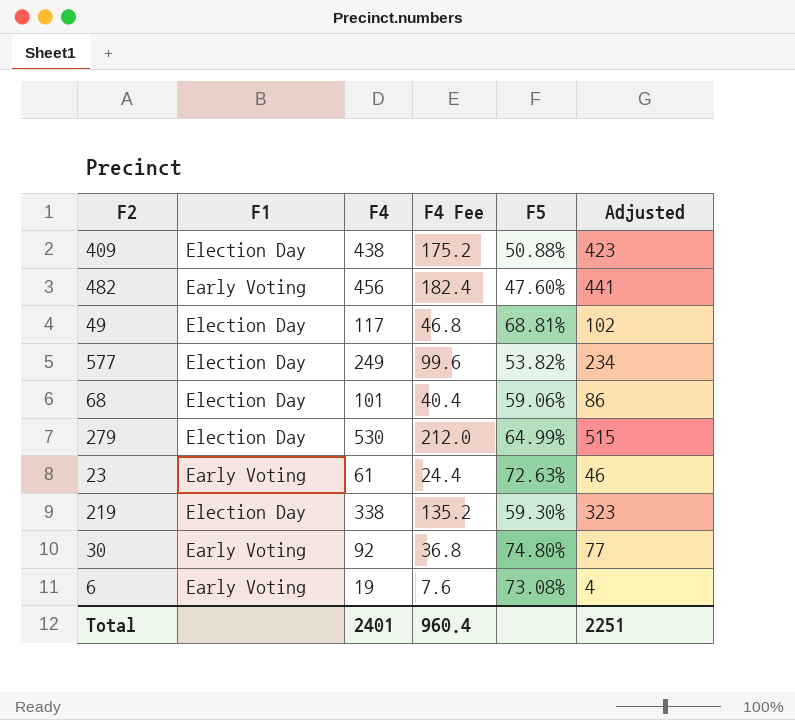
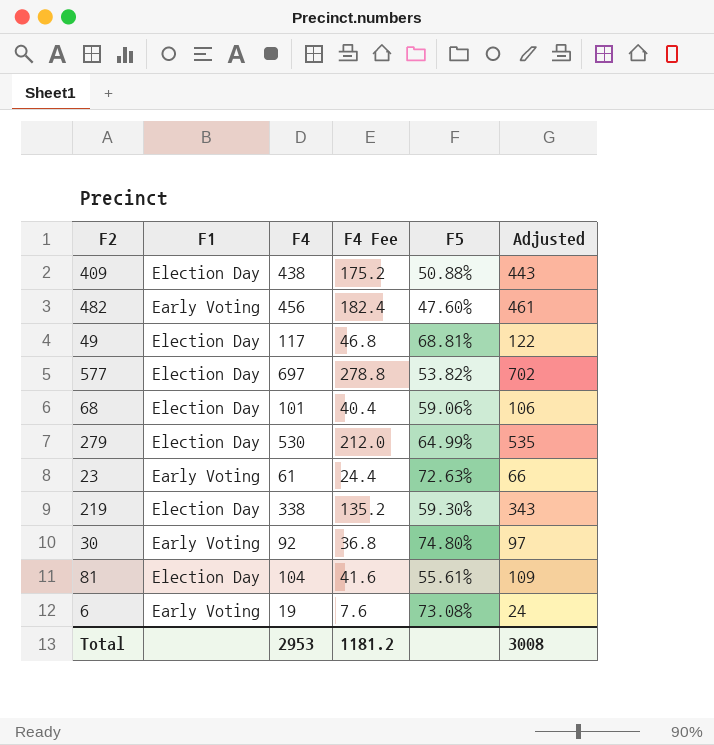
column Adjusted | formula: [F4] - 15 -> [F4] + 5
577 | F4: 249 -> 697
577 | F4 Fee: 99.6 -> 278.8
row 81: none -> Election Day | 104 | 41.6 | 55.61% | 109
Total | F4: 2401 -> 2953
Total | F4 Fee: 960.4 -> 1181.2
Total | Adjusted: 2251 -> 3008

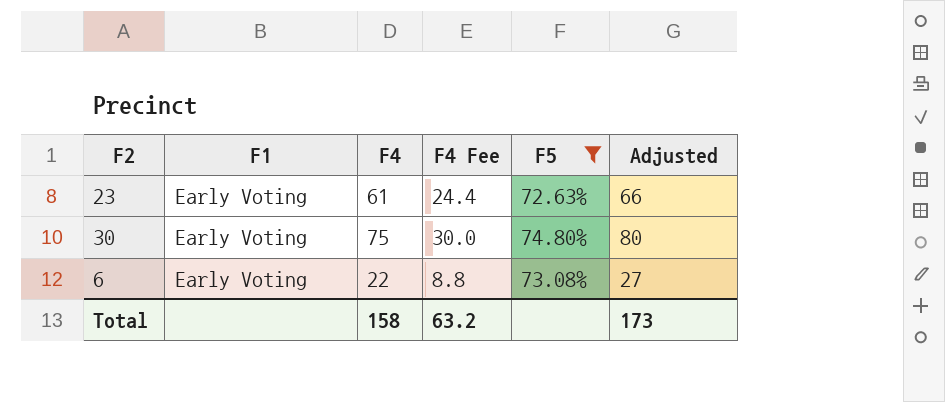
filter: none -> F5 >= 72.63%
30 | F4: 92 -> 75
30 | F4 Fee: 36.8 -> 30.0
30 | Adjusted: 97 -> 80
6 | F4: 19 -> 22
6 | F4 Fee: 7.6 -> 8.8
6 | Adjusted: 24 -> 27
Total | F4: 2953 -> 158
Total | F4 Fee: 1181.2 -> 63.2
Total | Adjusted: 3008 -> 173

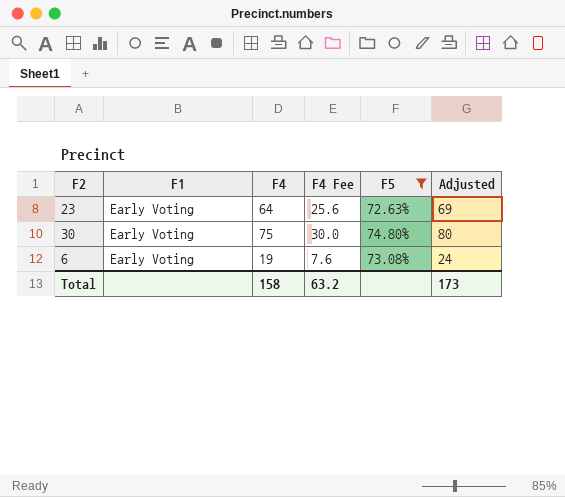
23 | F4: 61 -> 64
23 | F4 Fee: 24.4 -> 25.6
23 | Adjusted: 66 -> 69
6 | F4: 22 -> 19
6 | F4 Fee: 8.8 -> 7.6
6 | Adjusted: 27 -> 24

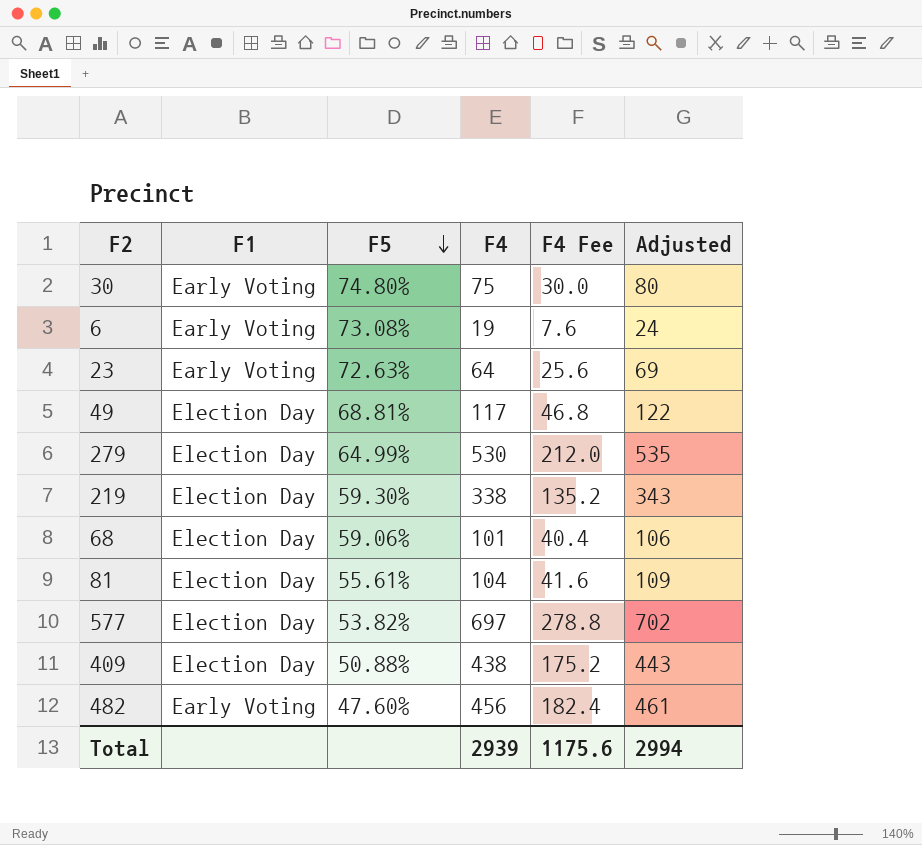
filter: F5 >= 72.63% -> none
row order: none -> F5 descending
column F5 | position: 5 -> 3
Total | F4: 158 -> 2939
Total | F4 Fee: 63.2 -> 1175.6
Total | Adjusted: 173 -> 2994

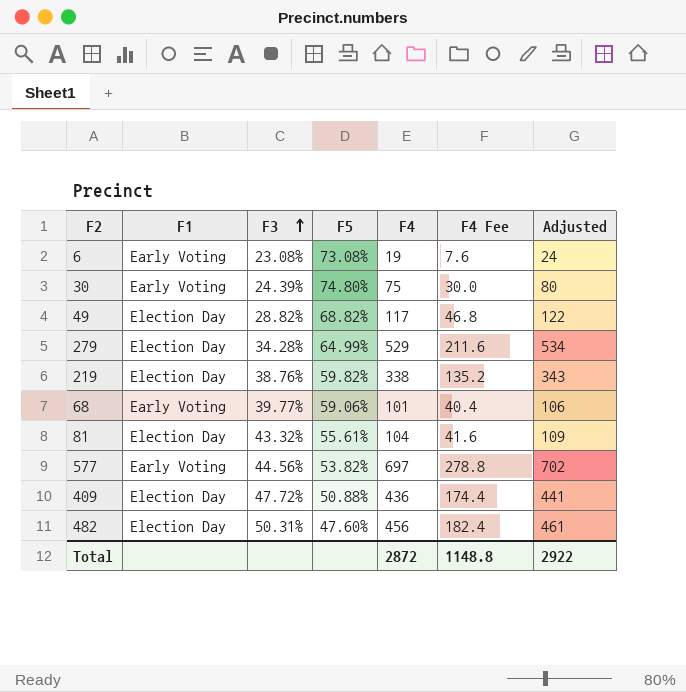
row order: F5 descending -> F3 ascending
column F3 | position: none -> 3
row 23: Early Voting | 72.63% | 64 | 25.6 | 69 -> none
49 | F5: 68.81% -> 68.82%
279 | F4: 530 -> 529
279 | F4 Fee: 212.0 -> 211.6
279 | Adjusted: 535 -> 534
219 | F5: 59.30% -> 59.82%
68 | F1: Election Day -> Early Voting
577 | F1: Election Day -> Early Voting
409 | F4: 438 -> 436
409 | F4 Fee: 175.2 -> 174.4
409 | Adjusted: 443 -> 441
482 | F1: Early Voting -> Election Day
Total | F4: 2939 -> 2872
Total | F4 Fee: 1175.6 -> 1148.8
Total | Adjusted: 2994 -> 2922

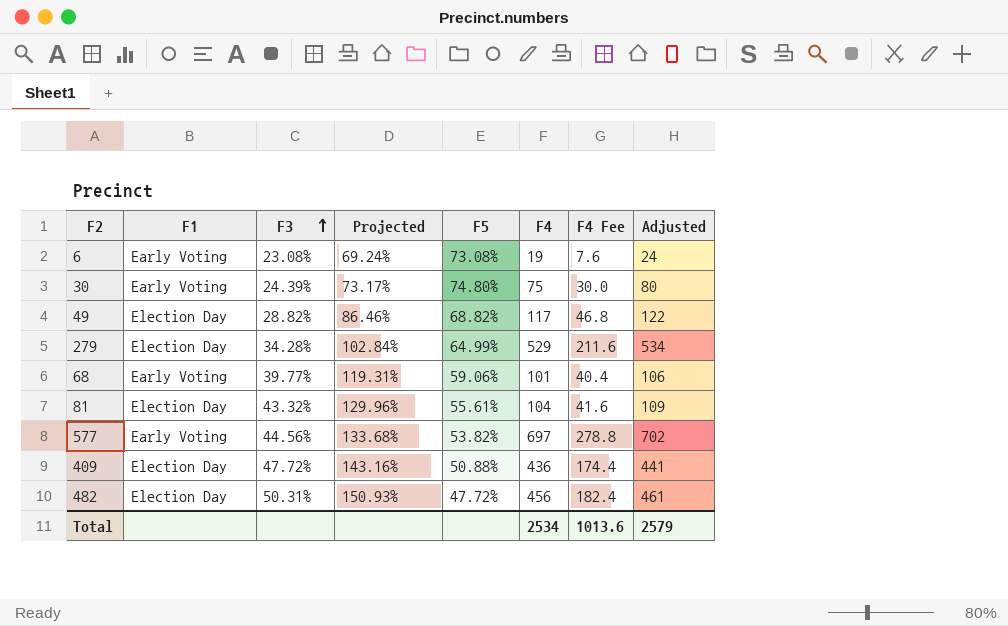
column Projected | formula: none -> [F3] * 3
row 219: Election Day | 38.76% | 59.82% | 338 | 135.2 | 343 -> none
482 | F5: 47.60% -> 47.72%
Total | F4: 2872 -> 2534
Total | F4 Fee: 1148.8 -> 1013.6
Total | Adjusted: 2922 -> 2579

